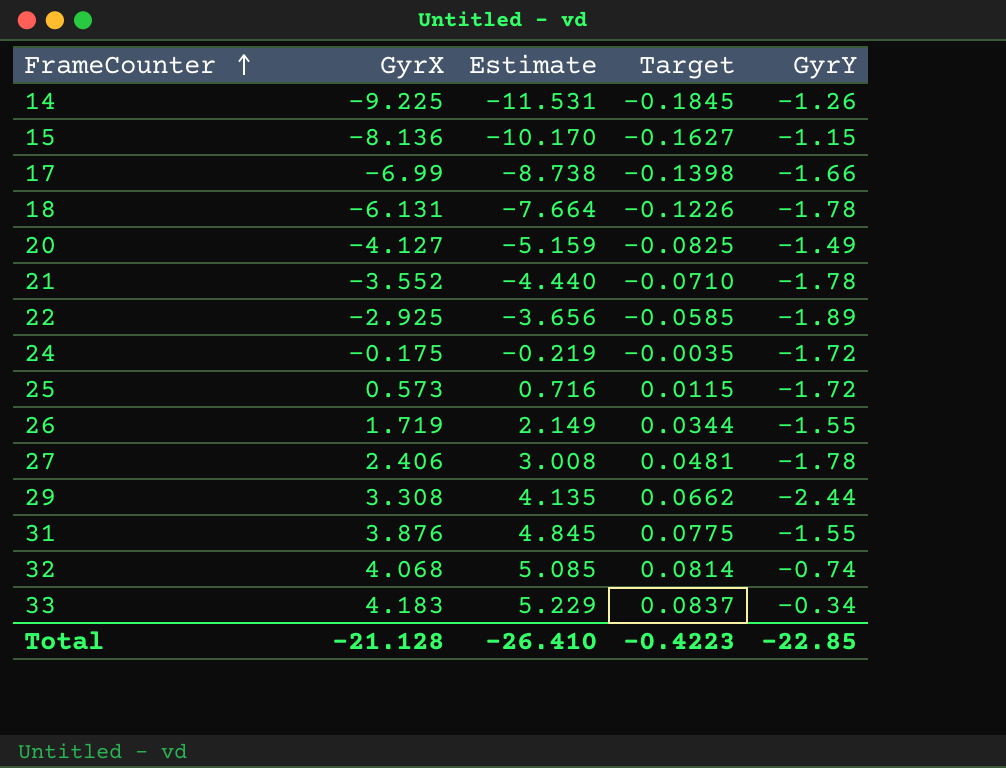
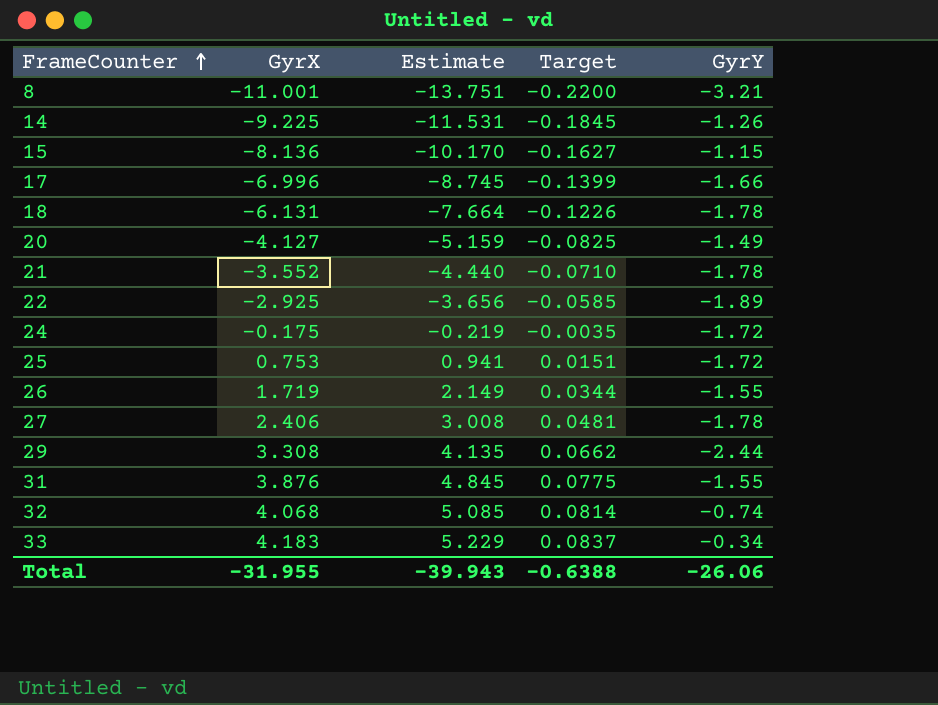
row 8: none -> -11.001 | -13.751 | -0.2200 | -3.21
17 | GyrX: -6.99 -> -6.996
17 | Estimate: -8.738 -> -8.745
17 | Target: -0.1398 -> -0.1399
25 | GyrX: 0.573 -> 0.753
25 | Estimate: 0.716 -> 0.941
25 | Target: 0.0115 -> 0.0151
Total | GyrX: -21.128 -> -31.955
Total | Estimate: -26.410 -> -39.943
Total | Target: -0.4223 -> -0.6388
Total | GyrY: -22.85 -> -26.06

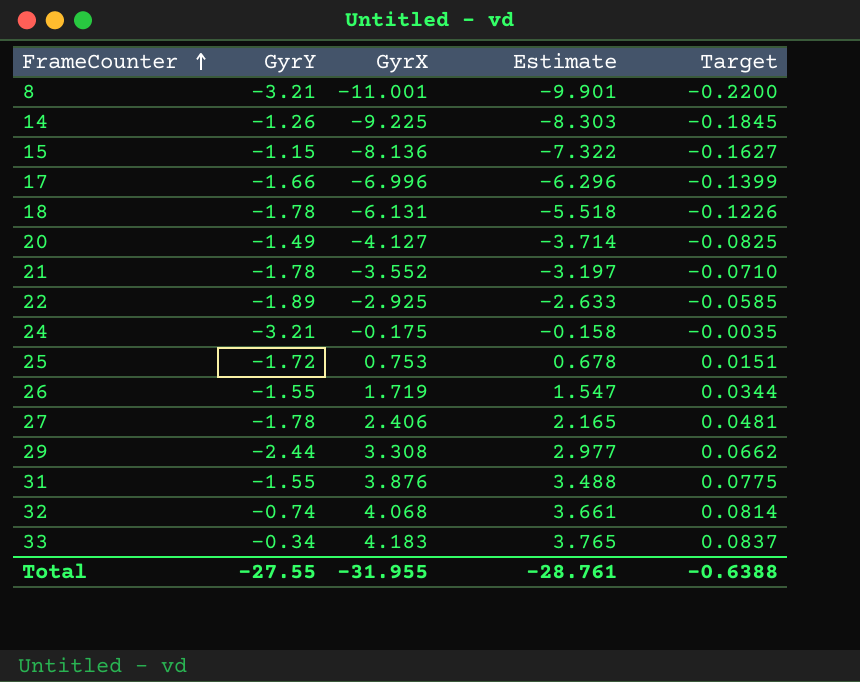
column GyrY | position: 5 -> 2
column Estimate | formula: [GyrX] * 1.25 -> [GyrX] * 0.9
24 | GyrY: -1.72 -> -3.21
Total | GyrY: -26.06 -> -27.55
Total | Estimate: -39.943 -> -28.761

